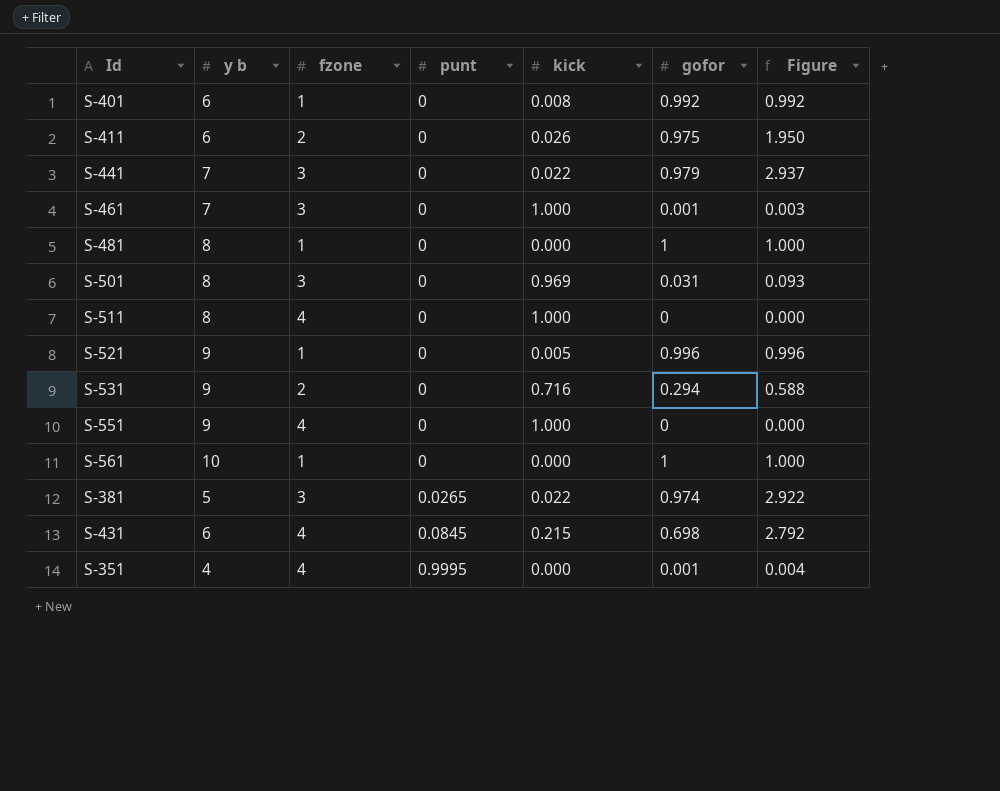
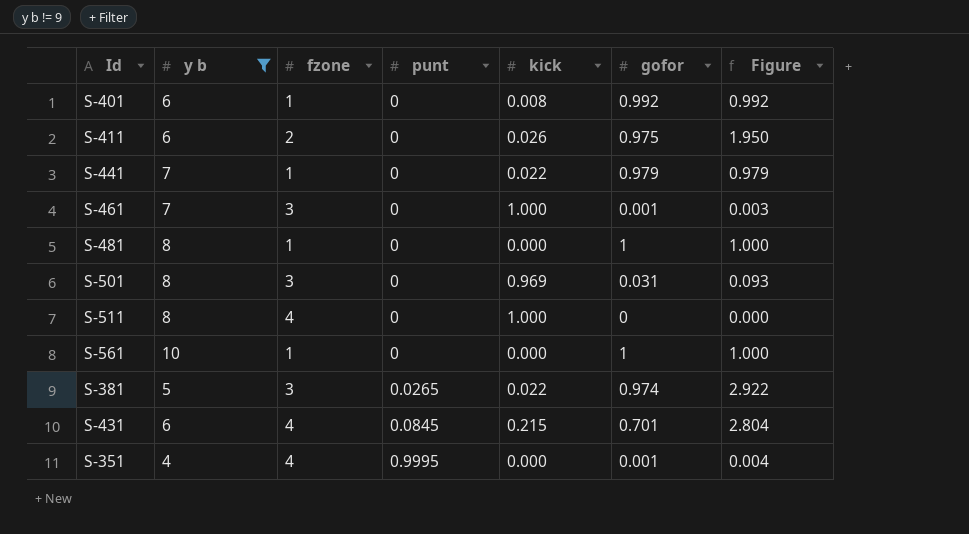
filter: none -> y b != 9
S-441 | fzone: 3 -> 1
S-441 | Figure: 2.937 -> 0.979
S-431 | gofor: 0.698 -> 0.701
S-431 | Figure: 2.792 -> 2.804

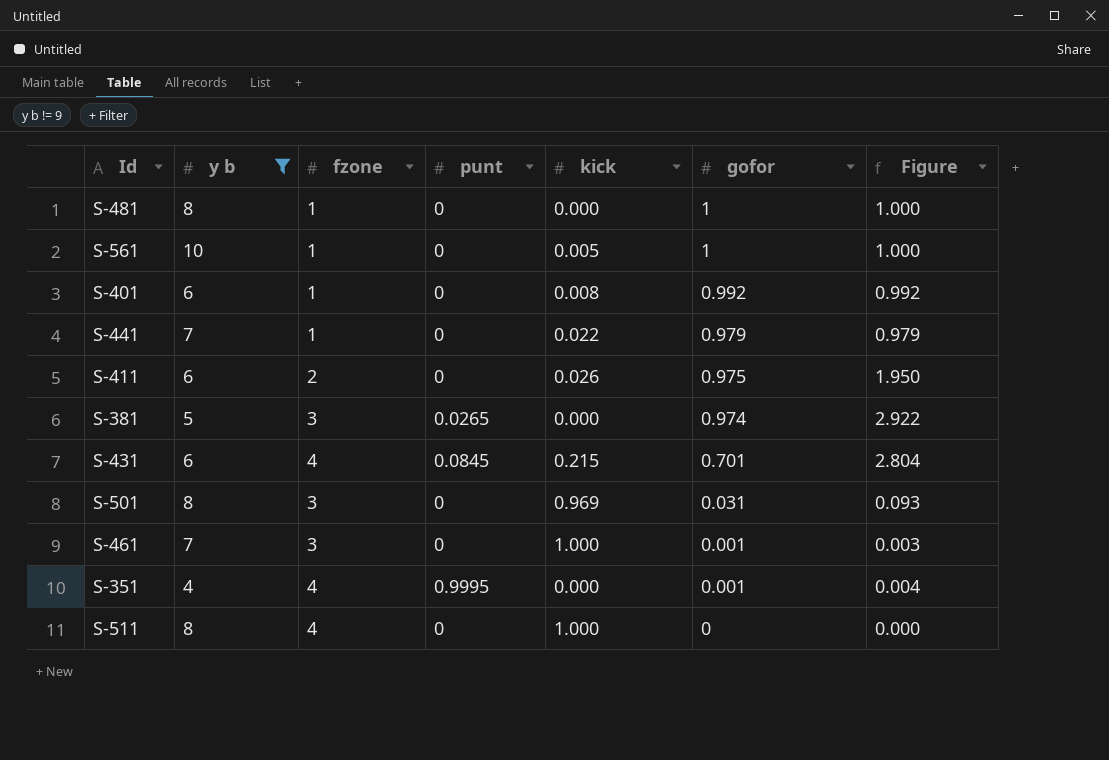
row order: punt ascending -> gofor descending
S-561 | kick: 0.000 -> 0.005
S-381 | kick: 0.022 -> 0.000

